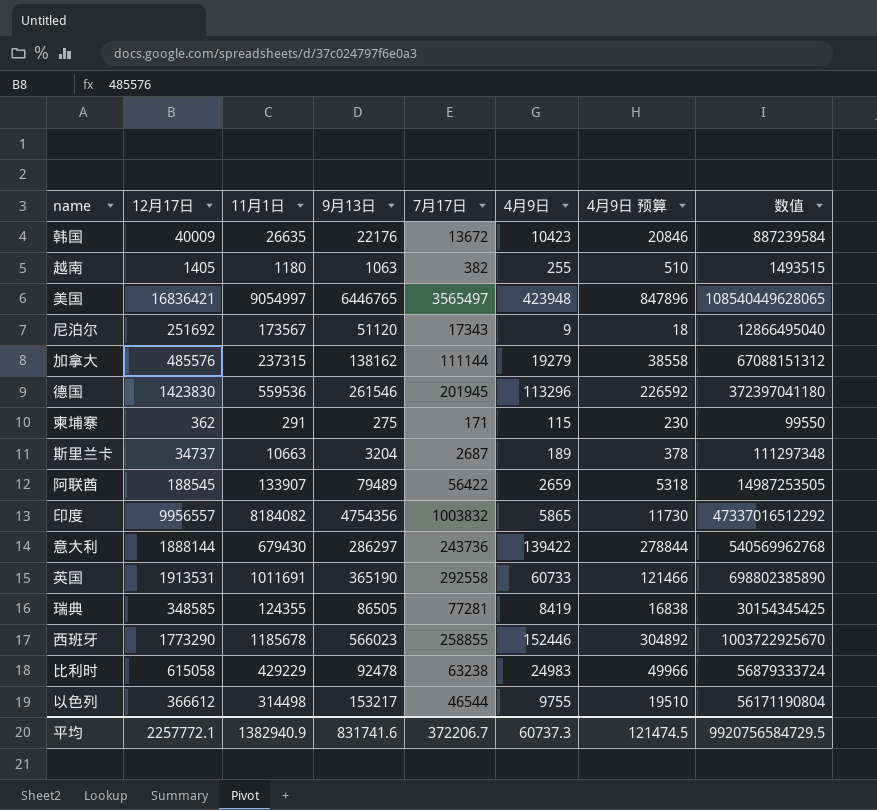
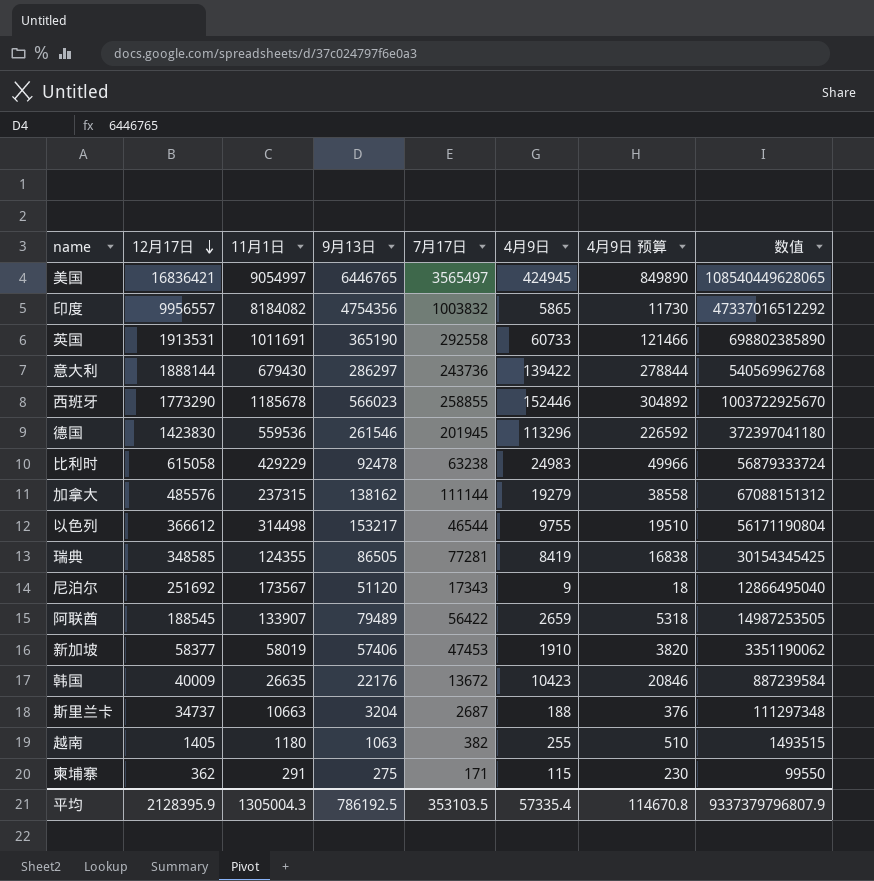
row order: none -> 12月17日 descending
美国 | 4月9日: 423948 -> 424945
美国 | 4月9日 预算: 847896 -> 849890
row 新加坡: none -> 58377 | 58019 | 57406 | 47453 | 1910 | 3820 | 3351190062
斯里兰卡 | 4月9日: 189 -> 188
斯里兰卡 | 4月9日 预算: 378 -> 376
平均 | 12月17日: 2257772.1 -> 2128395.9
平均 | 11月1日: 1382940.9 -> 1305004.3
平均 | 9月13日: 831741.6 -> 786192.5
平均 | 7月17日: 372206.7 -> 353103.5
平均 | 4月9日: 60737.3 -> 57335.4
平均 | 4月9日 预算: 121474.5 -> 114670.8
平均 | 数值: 9920756584729.5 -> 9337379796807.9

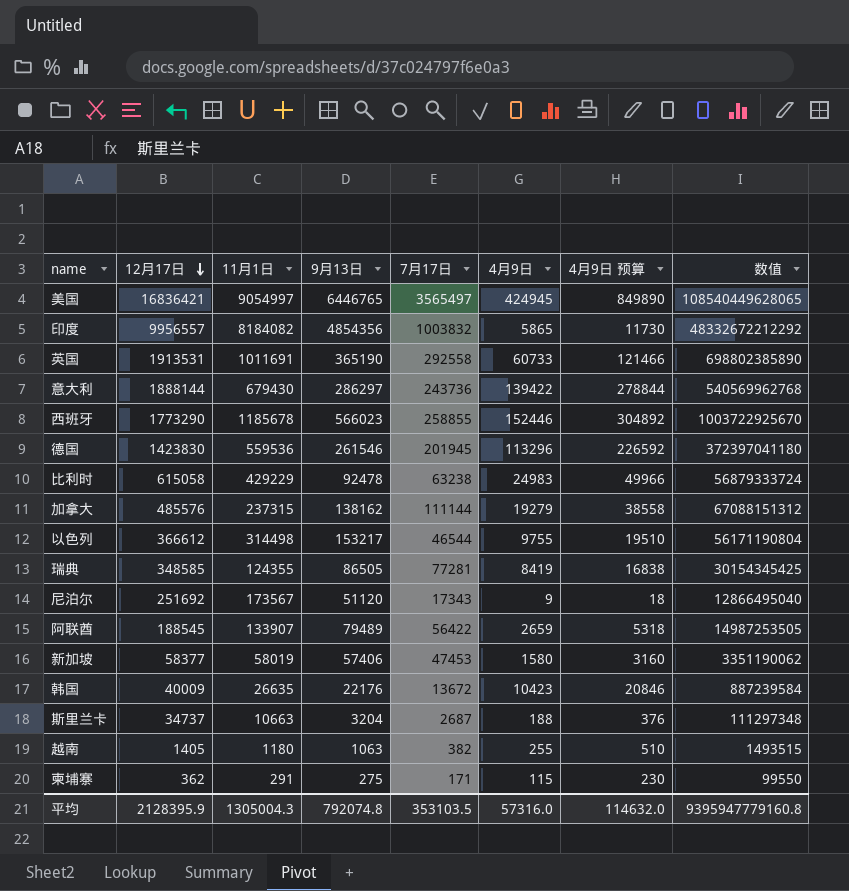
印度 | 9月13日: 4754356 -> 4854356
印度 | 数值: 47337016512292 -> 48332672212292
新加坡 | 4月9日: 1910 -> 1580
新加坡 | 4月9日 预算: 3820 -> 3160
平均 | 9月13日: 786192.5 -> 792074.8
平均 | 4月9日: 57335.4 -> 57316.0
平均 | 4月9日 预算: 114670.8 -> 114632.0
平均 | 数值: 9337379796807.9 -> 9395947779160.8

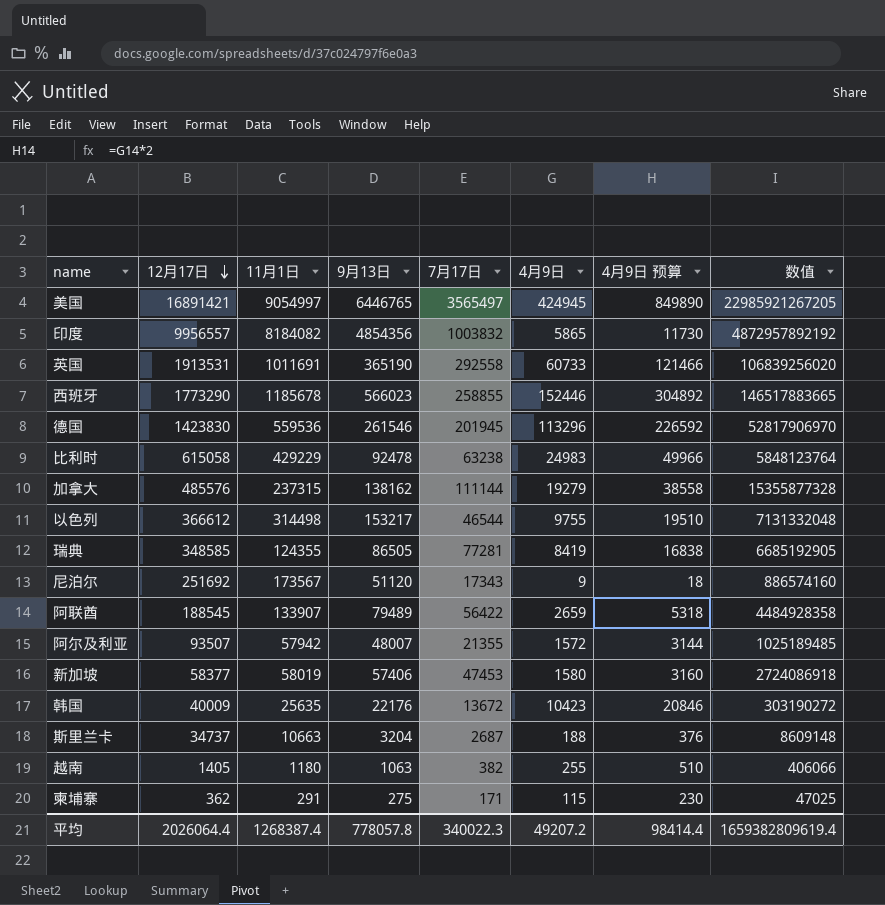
column 数值 | formula: [12月17日] * [9月13日] -> [9月13日] * [7月17日]
row 意大利: 1888144 | 679430 | 286297 | 243736 | 139422 | 278844 | 540569962768 -> none
美国 | 12月17日: 16836421 -> 16891421
row 阿尔及利亚: none -> 93507 | 57942 | 48007 | 21355 | 1572 | 3144 | 1025189485
韩国 | 11月1日: 26635 -> 25635
平均 | 12月17日: 2128395.9 -> 2026064.4
平均 | 11月1日: 1305004.3 -> 1268387.4
平均 | 9月13日: 792074.8 -> 778057.8
平均 | 7月17日: 353103.5 -> 340022.3
平均 | 4月9日: 57316.0 -> 49207.2
平均 | 4月9日 预算: 114632.0 -> 98414.4
平均 | 数值: 9395947779160.8 -> 1659382809619.4

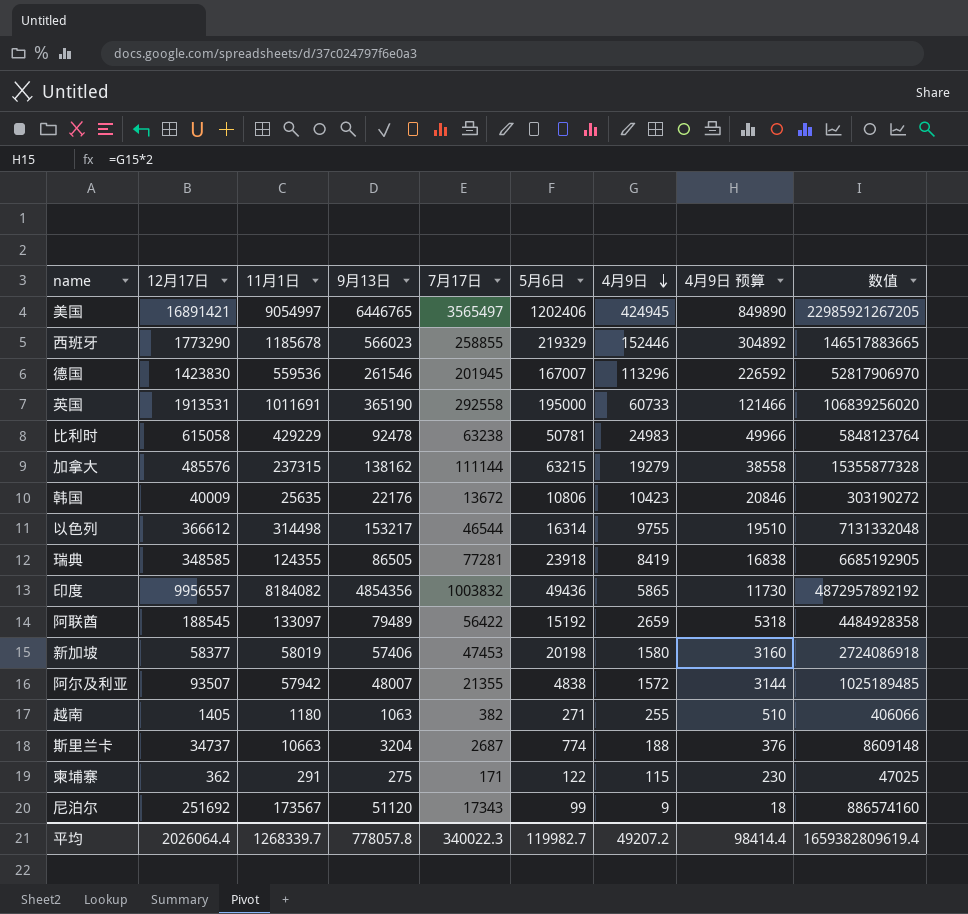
row order: 12月17日 descending -> 4月9日 descending
column 5月6日 | position: none -> 6
阿联酋 | 11月1日: 133907 -> 133097
平均 | 11月1日: 1268387.4 -> 1268339.7

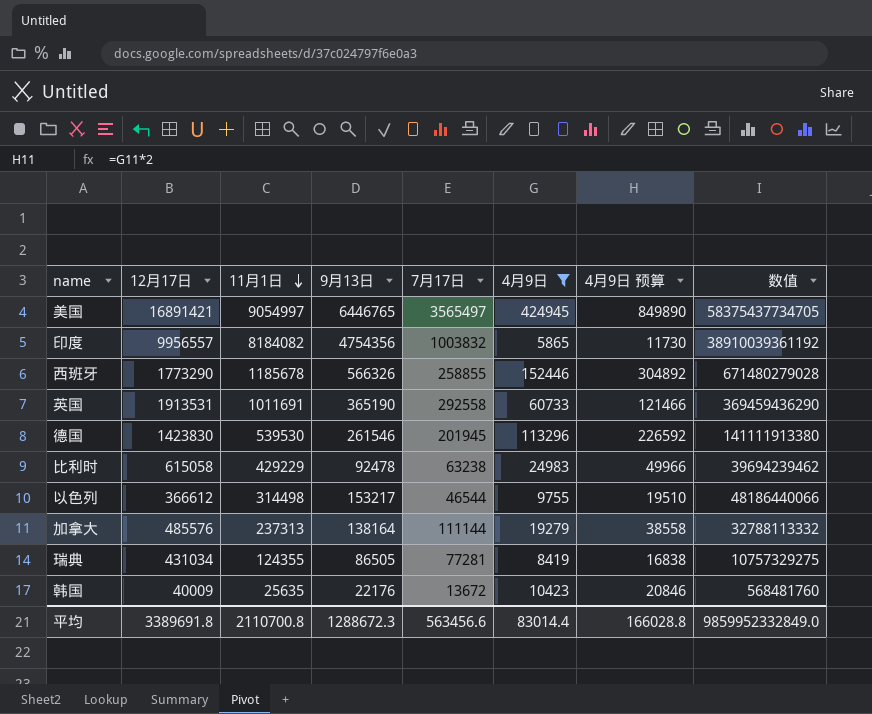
filter: none -> 4月9日 >= 5865
row order: 4月9日 descending -> 11月1日 descending
column 5月6日 | position: 6 -> none
column 数值 | formula: [9月13日] * [7月17日] -> [11月1日] * [9月13日]
印度 | 9月13日: 4854356 -> 4754356
西班牙 | 9月13日: 566023 -> 566326
德国 | 11月1日: 559536 -> 539530
加拿大 | 11月1日: 237315 -> 237313
加拿大 | 9月13日: 138162 -> 138164
瑞典 | 12月17日: 348585 -> 431034
平均 | 12月17日: 2026064.4 -> 3389691.8
平均 | 11月1日: 1268339.7 -> 2110700.8
平均 | 9月13日: 778057.8 -> 1288672.3
平均 | 7月17日: 340022.3 -> 563456.6
平均 | 4月9日: 49207.2 -> 83014.4
平均 | 4月9日 预算: 98414.4 -> 166028.8
平均 | 数值: 1659382809619.4 -> 9859952332849.0

